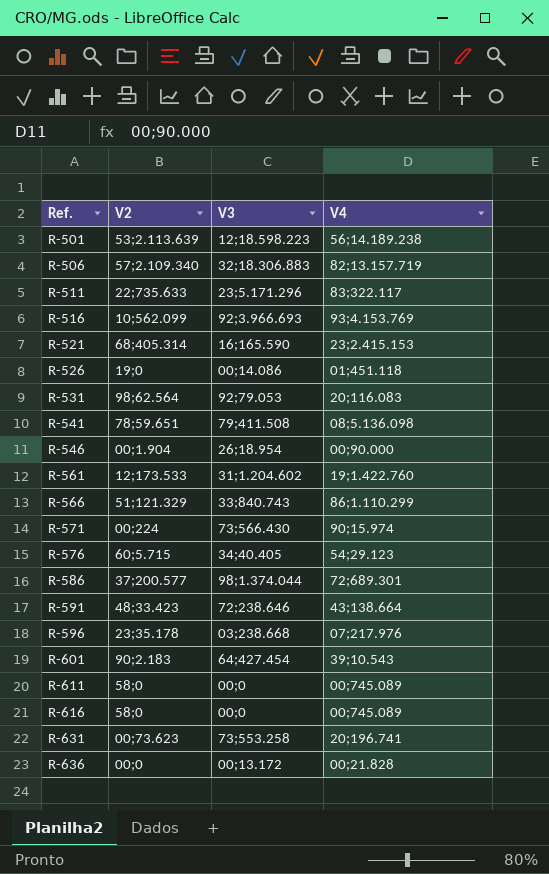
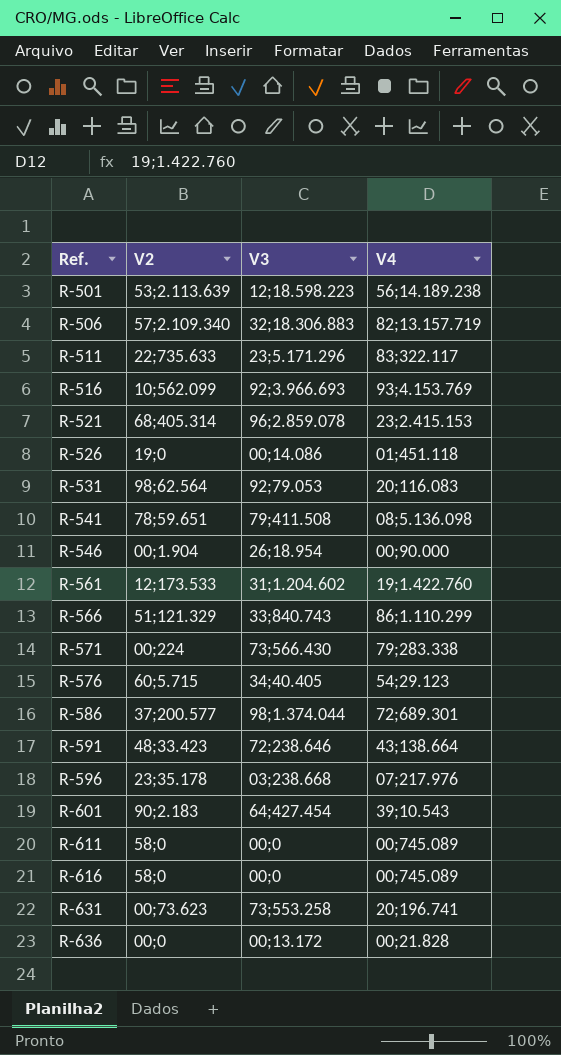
R-521 | V3: 16;165.590 -> 96;2.859.078
R-571 | V4: 90;15.974 -> 79;283.338

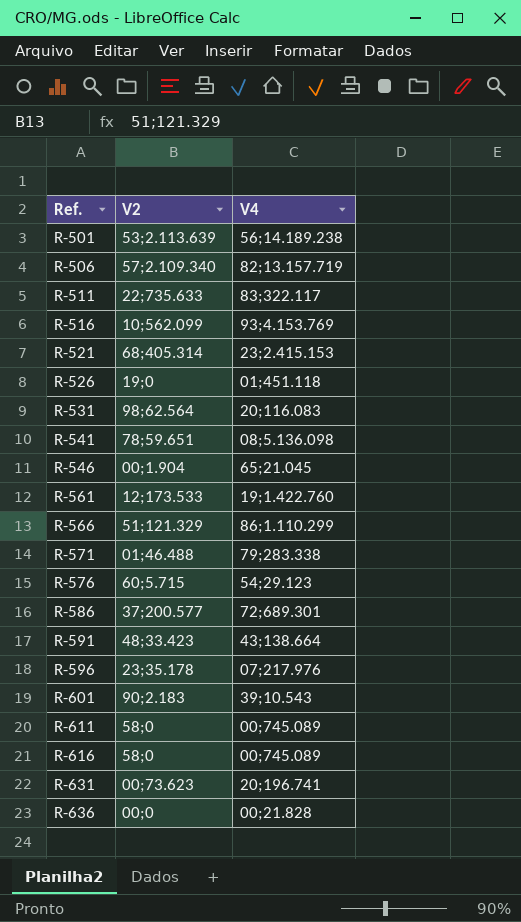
column V3 | position: 3 -> none
R-546 | V4: 00;90.000 -> 65;21.045
R-571 | V2: 00;224 -> 01;46.488

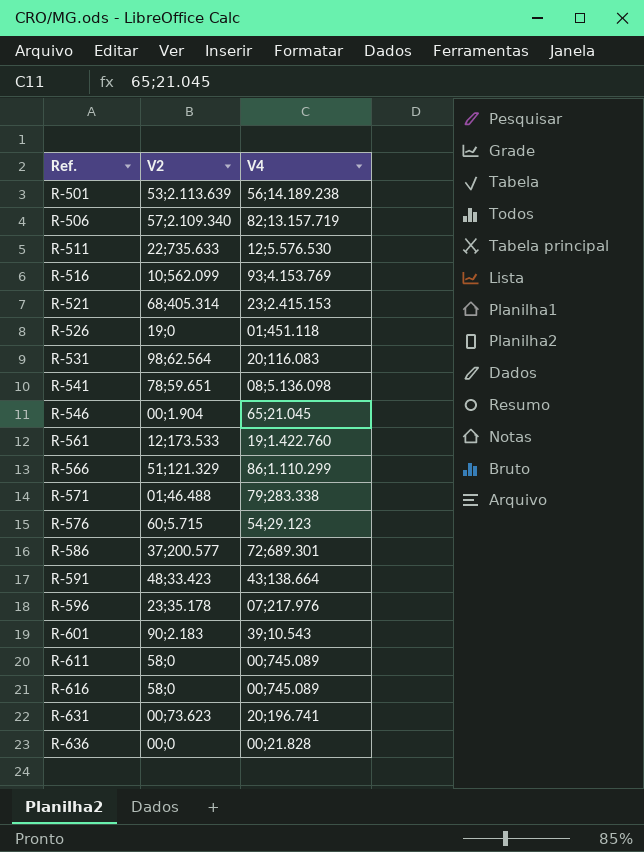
R-511 | V4: 83;322.117 -> 12;5.576.530

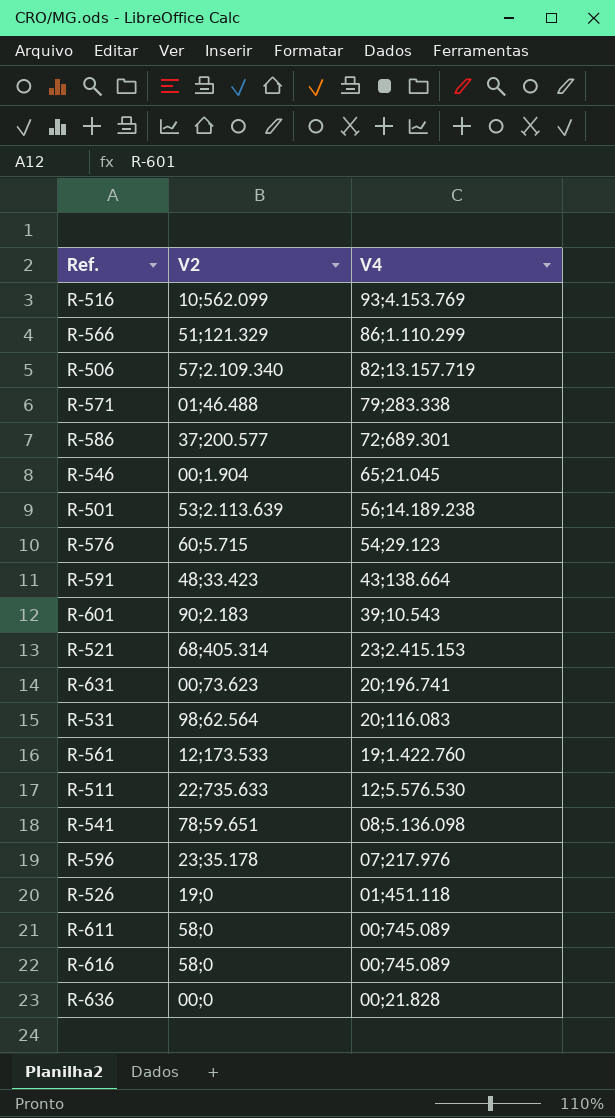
row order: Ref. ascending -> V4 descending

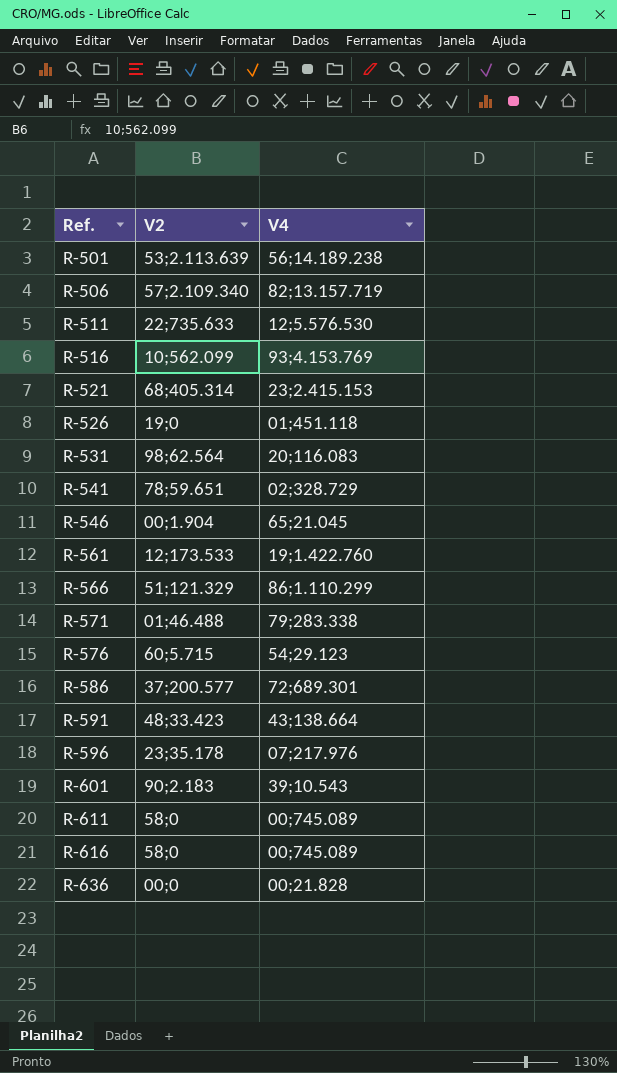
row order: V4 descending -> Ref. ascending
row R-631: 00;73.623 | 20;196.741 -> none
R-541 | V4: 08;5.136.098 -> 02;328.729

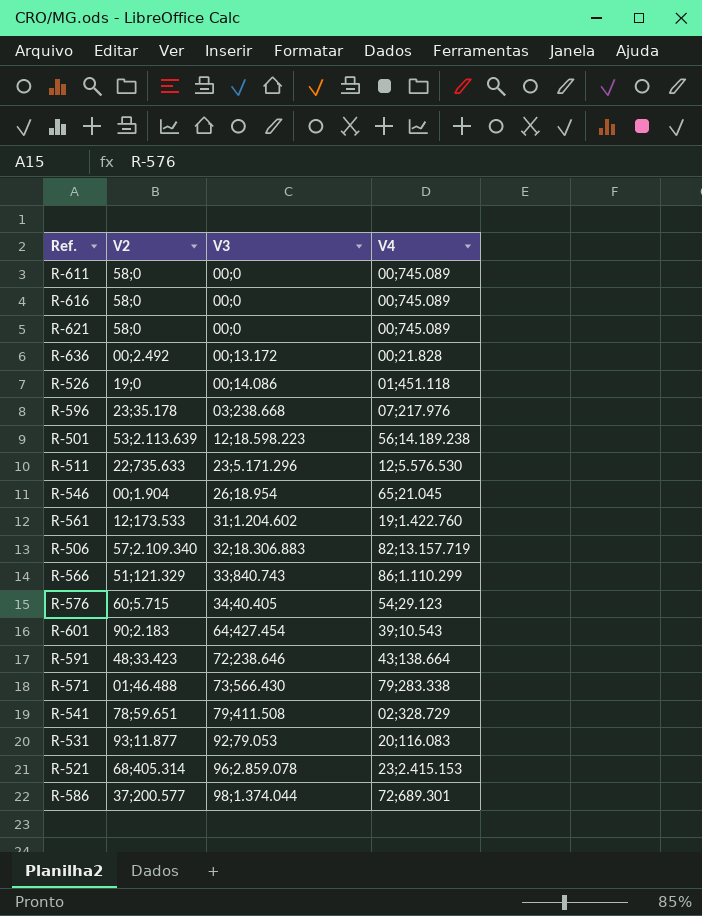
row order: Ref. ascending -> V3 ascending
column V3 | position: none -> 3
row R-516: 10;562.099 | 93;4.153.769 -> none
row R-621: none -> 58;0 | 00;0 | 00;745.089
R-636 | V2: 00;0 -> 00;2.492
R-531 | V2: 98;62.564 -> 93;11.877

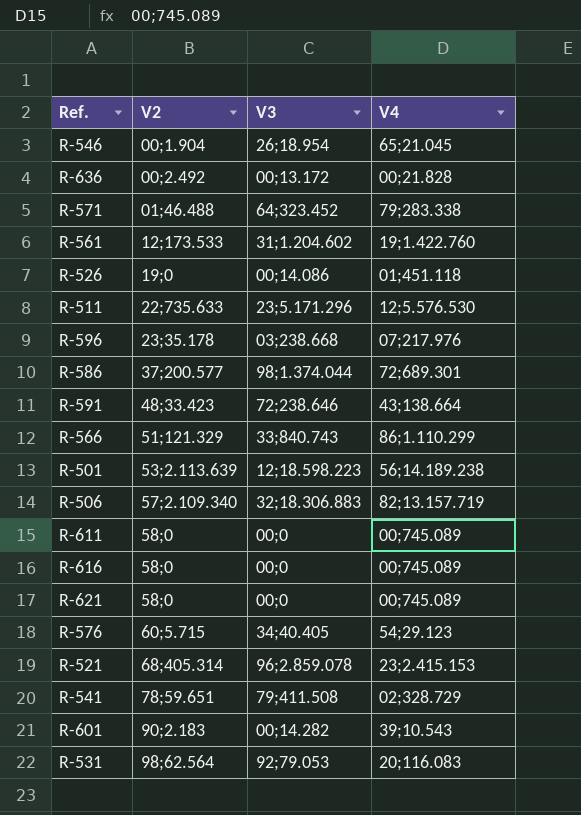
row order: V3 ascending -> V2 ascending
R-571 | V3: 73;566.430 -> 64;323.452
R-601 | V3: 64;427.454 -> 00;14.282
R-531 | V2: 93;11.877 -> 98;62.564

